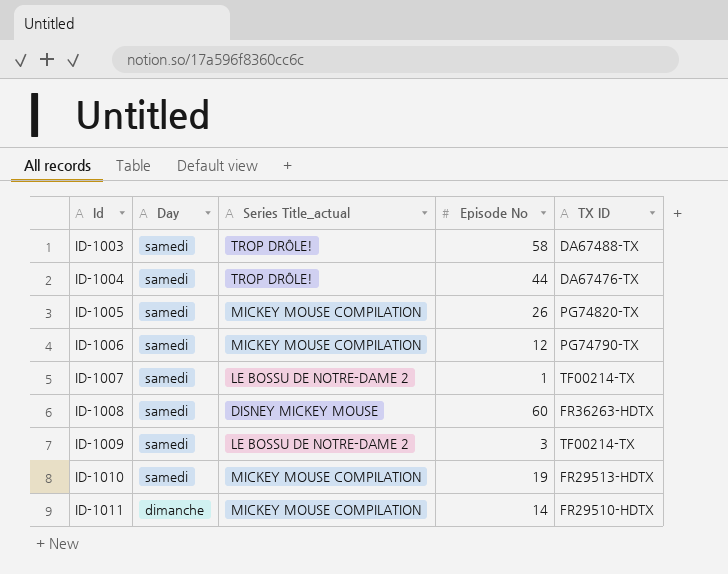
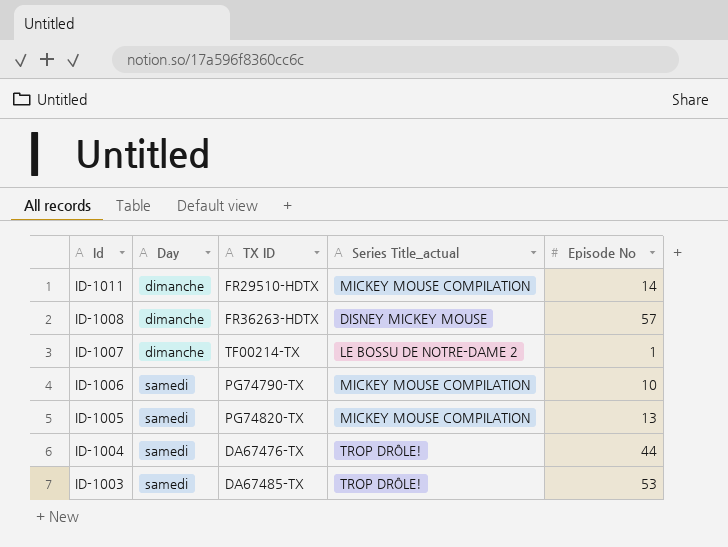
row order: Id ascending -> Id descending
column TX ID | position: 5 -> 3
row ID-1009: samedi | LE BOSSU DE NOTRE-DAME 2 | 3 | TF00214-TX -> none
row ID-1010: samedi | MICKEY MOUSE COMPILATION | 19 | FR29513-HDTX -> none
ID-1008 | Day: samedi -> dimanche
ID-1008 | Episode No: 60 -> 57
ID-1007 | Day: samedi -> dimanche
ID-1006 | Episode No: 12 -> 10
ID-1005 | Episode No: 26 -> 13
ID-1003 | TX ID: DA67488-TX -> DA67485-TX
ID-1003 | Episode No: 58 -> 53

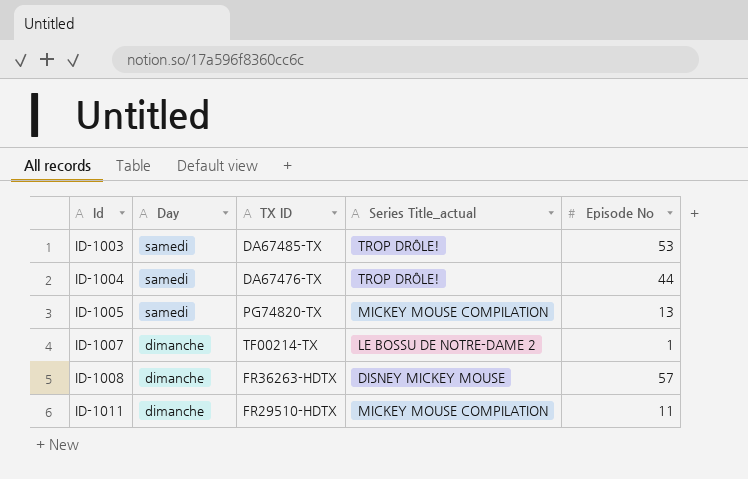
row order: Id descending -> Id ascending
row ID-1006: samedi | PG74790-TX | MICKEY MOUSE COMPILATION | 10 -> none
ID-1011 | Episode No: 14 -> 11

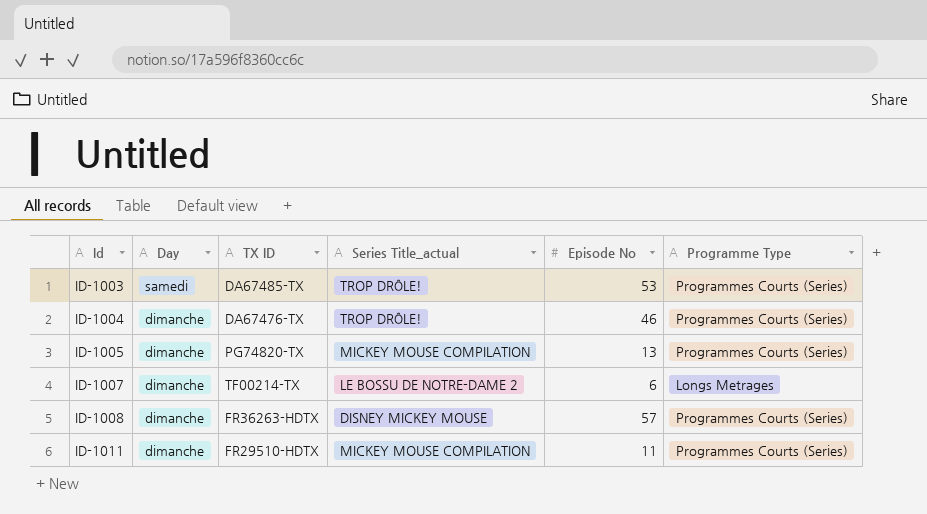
column Programme Type | position: none -> 6
ID-1004 | Day: samedi -> dimanche
ID-1004 | Episode No: 44 -> 46
ID-1005 | Day: samedi -> dimanche
ID-1007 | Episode No: 1 -> 6

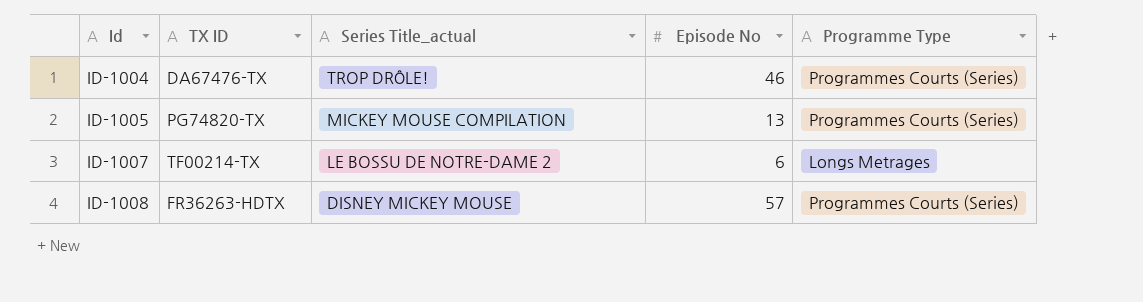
column Day | position: 2 -> none
row ID-1003: samedi | DA67485-TX | TROP DRÔLE! | 53 | Programmes Courts (Series) -> none
row ID-1011: dimanche | FR29510-HDTX | MICKEY MOUSE COMPILATION | 11 | Programmes Courts (Series) -> none

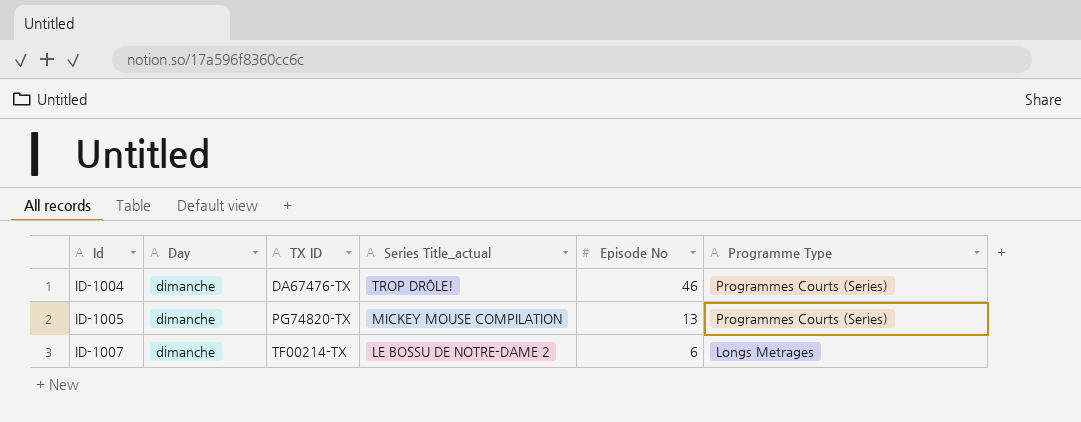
column Day | position: none -> 2
row ID-1008: FR36263-HDTX | DISNEY MICKEY MOUSE | 57 | Programmes Courts (Series) -> none

